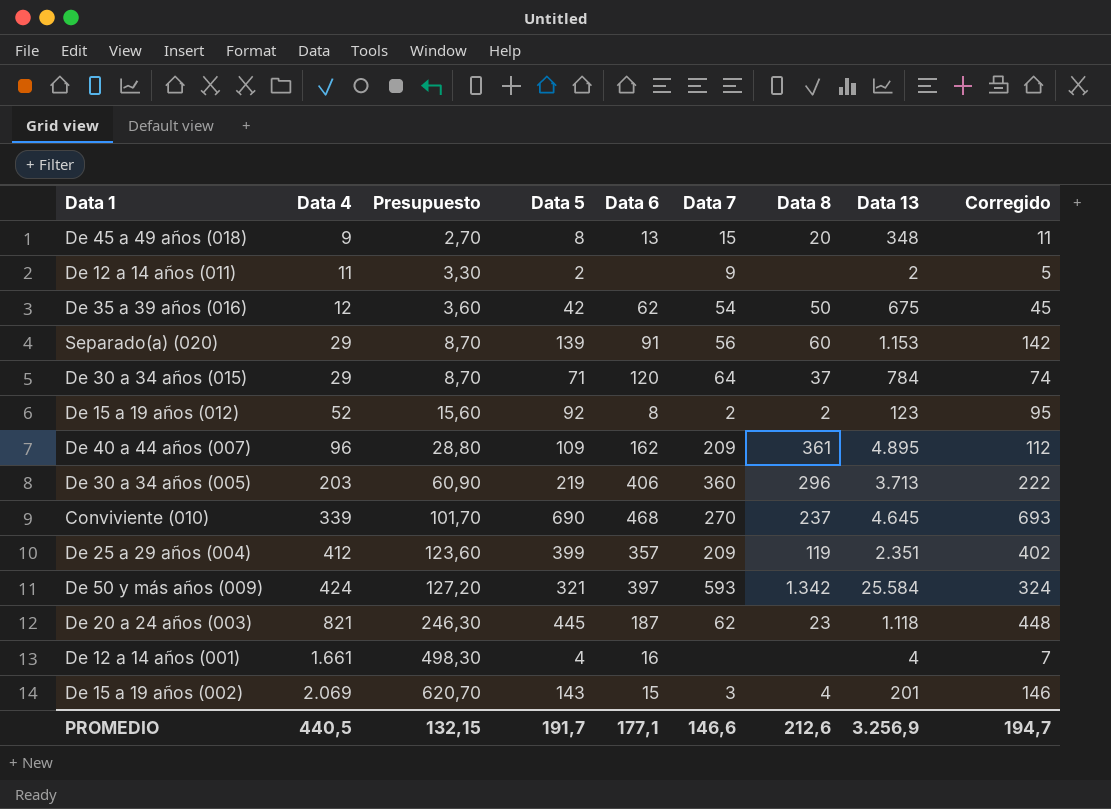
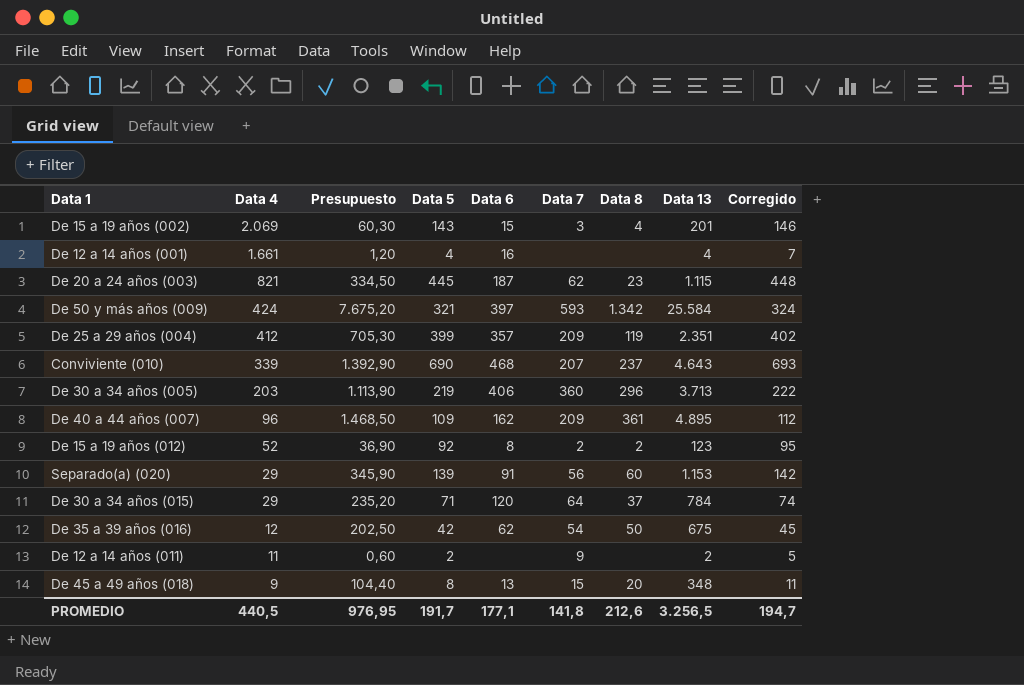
row order: Data 4 ascending -> Data 4 descending
column Presupuesto | formula: [Data 4] * 0,3 -> [Data 13] * 0,3
De 20 a 24 años (003) | Data 13: 1.118 -> 1.115
Conviviente (010) | Data 7: 270 -> 207
Conviviente (010) | Data 13: 4.645 -> 4.643
PROMEDIO | Presupuesto: 132,15 -> 976,95
PROMEDIO | Data 7: 146,6 -> 141,8
PROMEDIO | Data 13: 3.256,9 -> 3.256,5

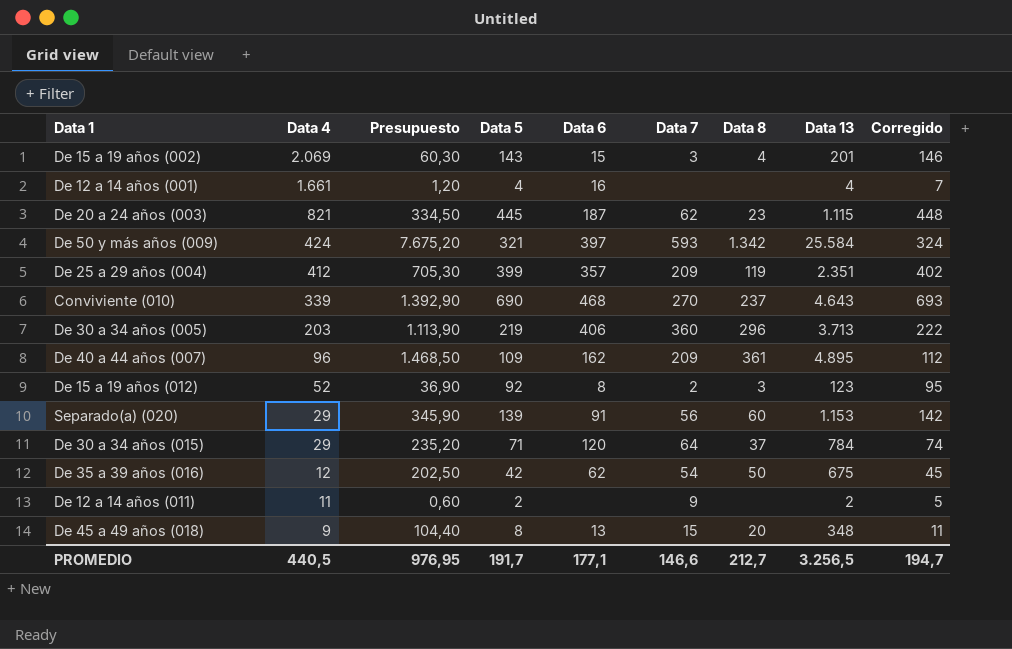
Conviviente (010) | Data 7: 207 -> 270
De 15 a 19 años (012) | Data 8: 2 -> 3
PROMEDIO | Data 7: 141,8 -> 146,6
PROMEDIO | Data 8: 212,6 -> 212,7

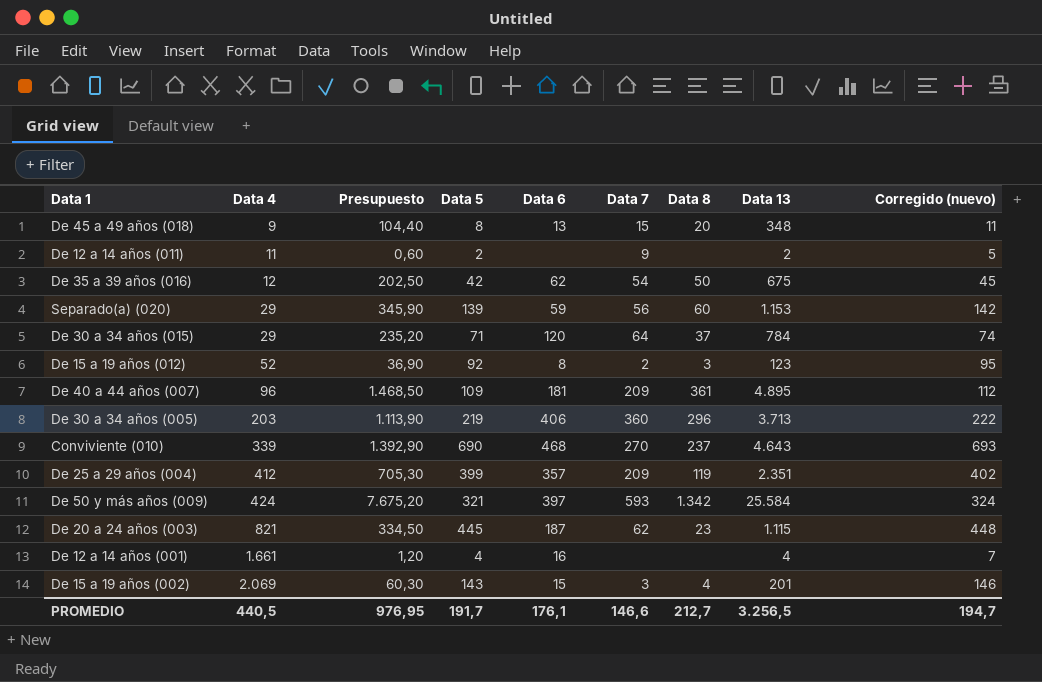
row order: Data 4 descending -> Data 4 ascending
column name: Corregido -> Corregido (nuevo)
Separado(a) (020) | Data 6: 91 -> 59
De 40 a 44 años (007) | Data 6: 162 -> 181
PROMEDIO | Data 6: 177,1 -> 176,1

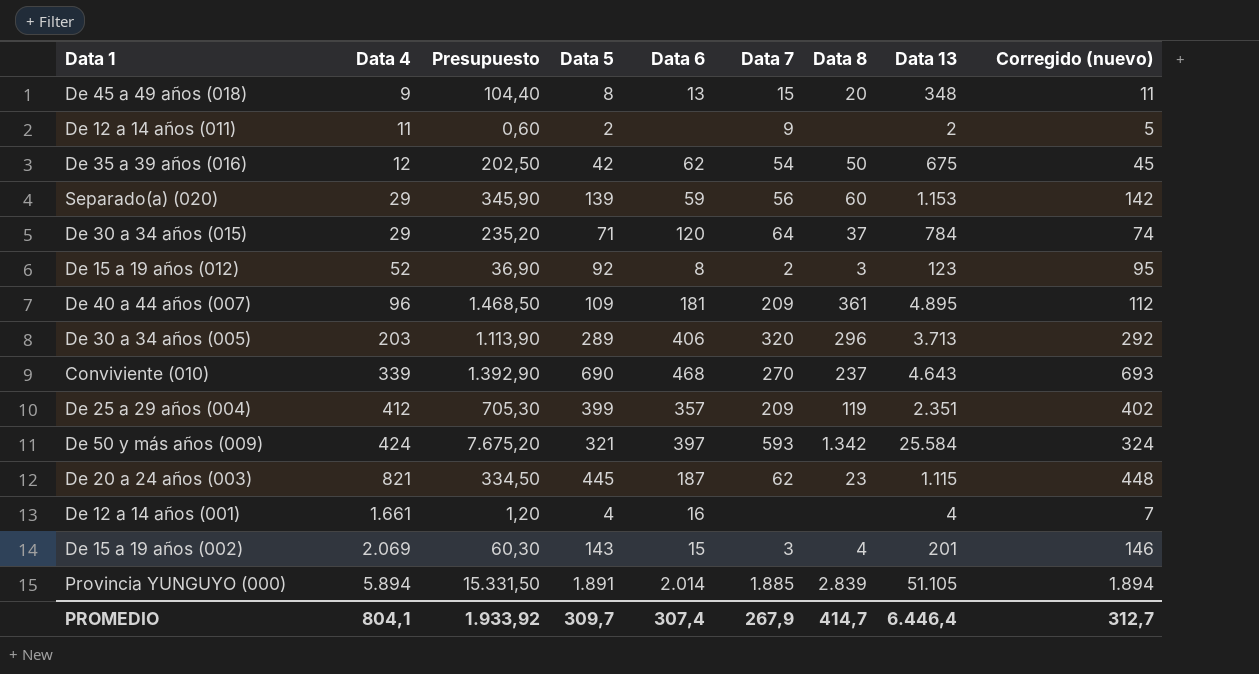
De 30 a 34 años (005) | Data 5: 219 -> 289
De 30 a 34 años (005) | Data 7: 360 -> 320
De 30 a 34 años (005) | Corregido (nuevo): 222 -> 292
row Provincia YUNGUYO (000): none -> 5.894 | 15.331,50 | 1.891 | 2.014 | 1.885 | 2.839 | 51.105 | 1.894
PROMEDIO | Data 4: 440,5 -> 804,1
PROMEDIO | Presupuesto: 976,95 -> 1.933,92
PROMEDIO | Data 5: 191,7 -> 309,7
PROMEDIO | Data 6: 176,1 -> 307,4
PROMEDIO | Data 7: 146,6 -> 267,9
PROMEDIO | Data 8: 212,7 -> 414,7
PROMEDIO | Data 13: 3.256,5 -> 6.446,4
PROMEDIO | Corregido (nuevo): 194,7 -> 312,7

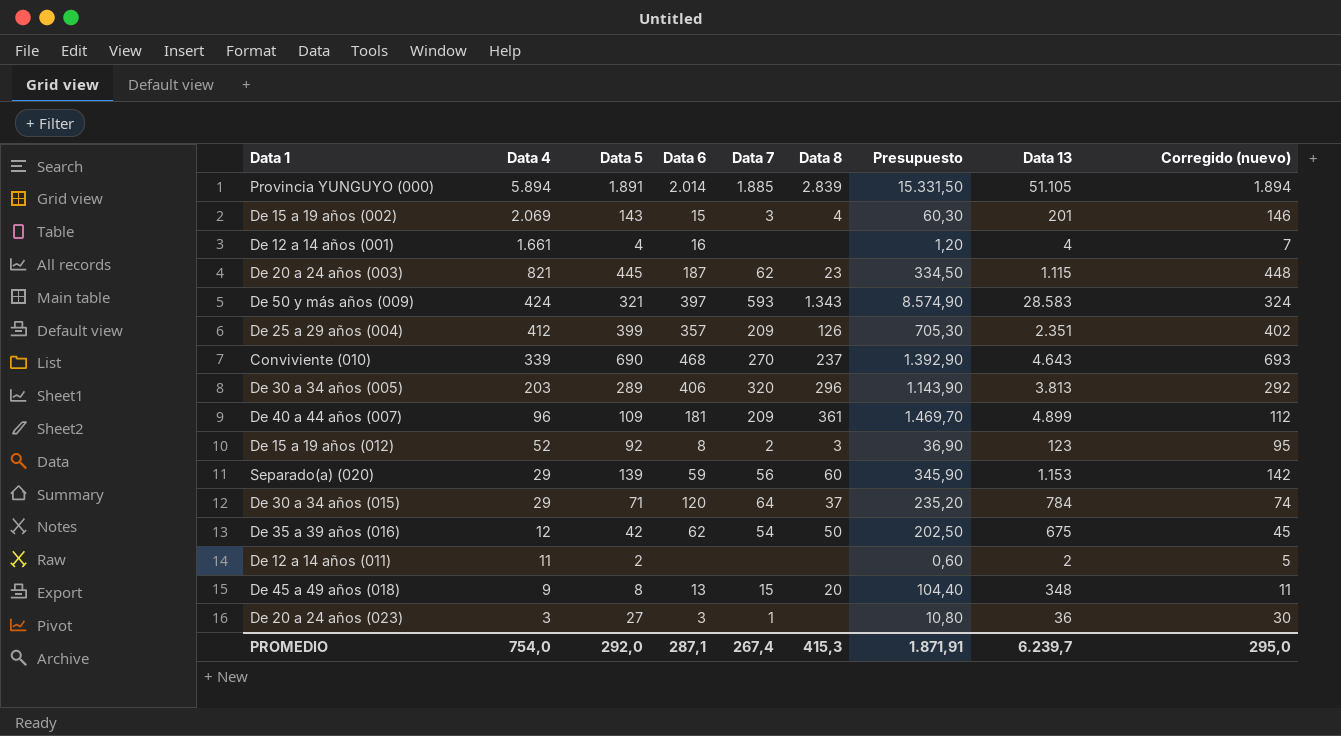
row order: Data 4 ascending -> Data 4 descending
column Presupuesto | position: 3 -> 7
De 50 y más años (009) | Data 8: 1.342 -> 1.343
De 50 y más años (009) | Presupuesto: 7.675,20 -> 8.574,90
De 50 y más años (009) | Data 13: 25.584 -> 28.583
De 25 a 29 años (004) | Data 8: 119 -> 126
De 30 a 34 años (005) | Presupuesto: 1.113,90 -> 1.143,90
De 30 a 34 años (005) | Data 13: 3.713 -> 3.813
De 40 a 44 años (007) | Presupuesto: 1.468,50 -> 1.469,70
De 40 a 44 años (007) | Data 13: 4.895 -> 4.899
De 12 a 14 años (011) | Data 7: 9 -> none
row De 20 a 24 años (023): none -> 3 | 27 | 3 | 1 | none | 10,80 | 36 | 30
PROMEDIO | Data 4: 804,1 -> 754,0
PROMEDIO | Data 5: 309,7 -> 292,0
PROMEDIO | Data 6: 307,4 -> 287,1
PROMEDIO | Data 7: 267,9 -> 267,4
PROMEDIO | Data 8: 414,7 -> 415,3
PROMEDIO | Presupuesto: 1.933,92 -> 1.871,91
PROMEDIO | Data 13: 6.446,4 -> 6.239,7
PROMEDIO | Corregido (nuevo): 312,7 -> 295,0

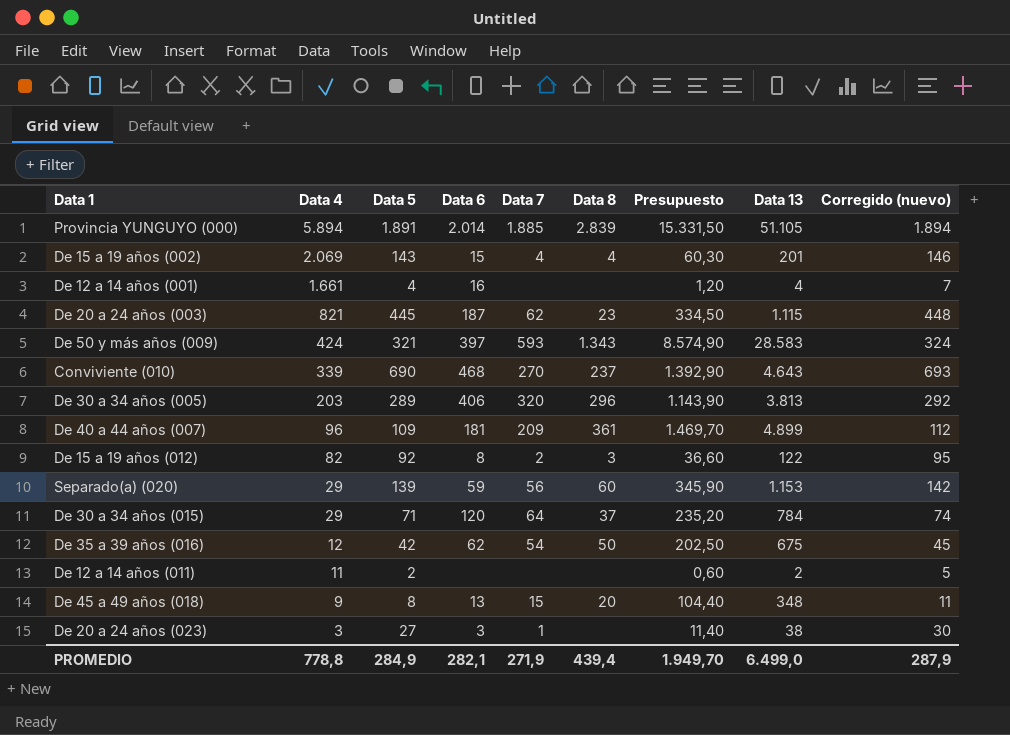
row De 25 a 29 años (004): 412 | 399 | 357 | 209 | 126 | 705,30 | 2.351 | 402 -> none
De 15 a 19 años (002) | Data 7: 3 -> 4
De 15 a 19 años (012) | Data 4: 52 -> 82
De 15 a 19 años (012) | Presupuesto: 36,90 -> 36,60
De 15 a 19 años (012) | Data 13: 123 -> 122
De 20 a 24 años (023) | Presupuesto: 10,80 -> 11,40
De 20 a 24 años (023) | Data 13: 36 -> 38
PROMEDIO | Data 4: 754,0 -> 778,8
PROMEDIO | Data 5: 292,0 -> 284,9
PROMEDIO | Data 6: 287,1 -> 282,1
PROMEDIO | Data 7: 267,4 -> 271,9
PROMEDIO | Data 8: 415,3 -> 439,4
PROMEDIO | Presupuesto: 1.871,91 -> 1.949,70
PROMEDIO | Data 13: 6.239,7 -> 6.499,0
PROMEDIO | Corregido (nuevo): 295,0 -> 287,9

